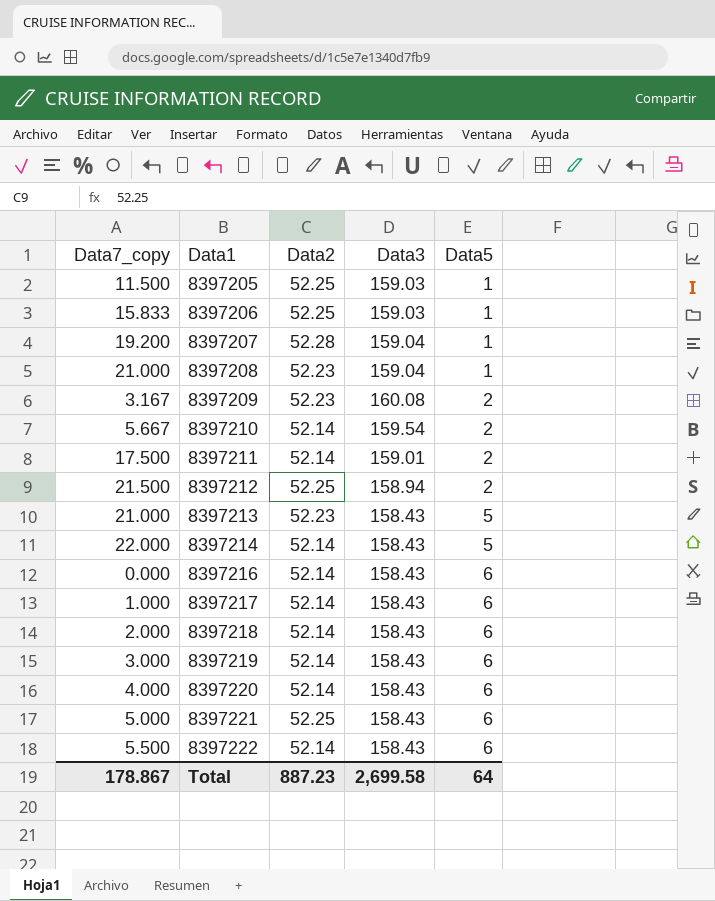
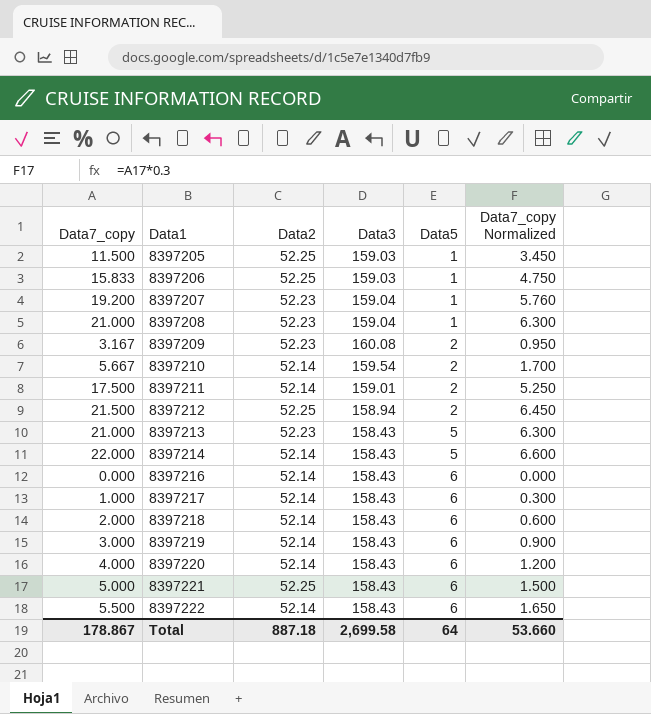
column Data7_copy Normalized | formula: none -> [Data7_copy] * 0.3
8397207 | Data2: 52.28 -> 52.23
Total | Data2: 887.23 -> 887.18

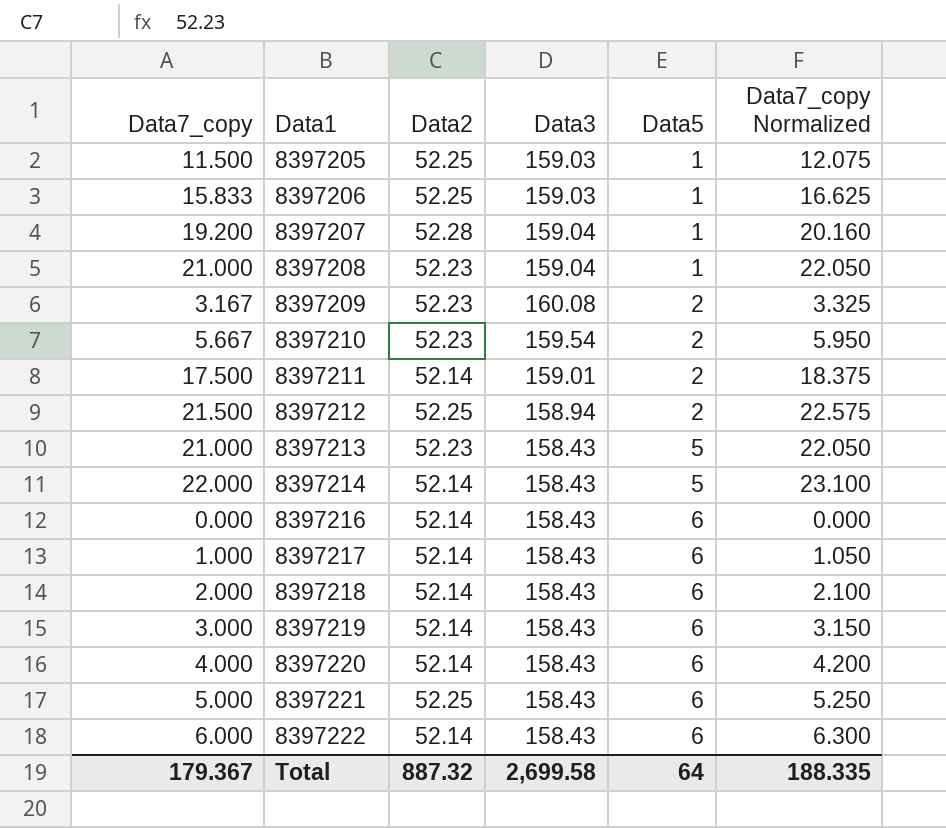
column Data7_copy Normalized | formula: [Data7_copy] * 0.3 -> [Data7_copy] * 1.05
8397207 | Data2: 52.23 -> 52.28
8397210 | Data2: 52.14 -> 52.23
8397222 | Data7_copy: 5.500 -> 6.000
Total | Data7_copy: 178.867 -> 179.367
Total | Data2: 887.18 -> 887.32
Total | Data7_copy Normalized: 53.660 -> 188.335

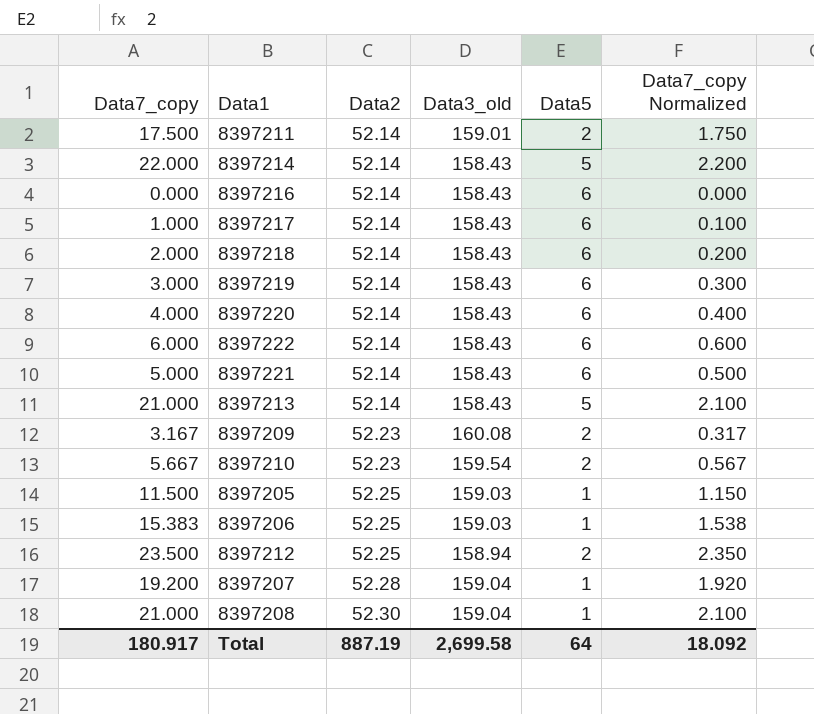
row order: Data1 ascending -> Data2 ascending
column name: Data3 -> Data3_old
column Data7_copy Normalized | formula: [Data7_copy] * 1.05 -> [Data7_copy] * 0.1
8397221 | Data2: 52.25 -> 52.14
8397213 | Data2: 52.23 -> 52.14
8397206 | Data7_copy: 15.833 -> 15.383
8397212 | Data7_copy: 21.500 -> 23.500
8397208 | Data2: 52.23 -> 52.30
Total | Data7_copy: 179.367 -> 180.917
Total | Data2: 887.32 -> 887.19
Total | Data7_copy Normalized: 188.335 -> 18.092

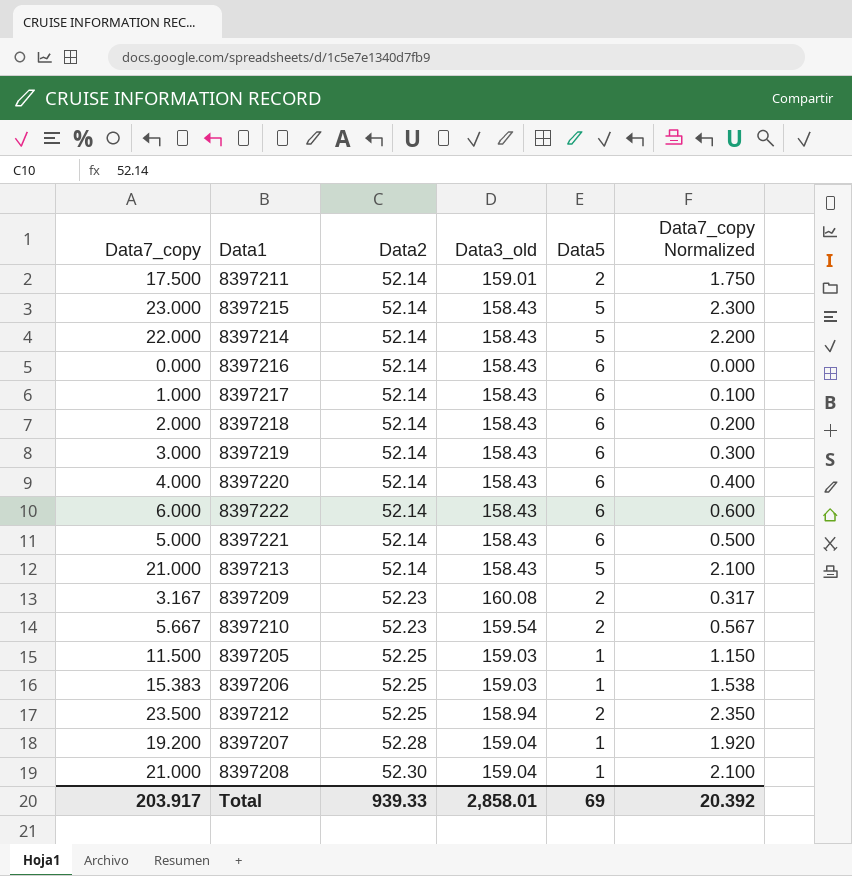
row 8397215: none -> 23.000 | 52.14 | 158.43 | 5 | 2.300
Total | Data7_copy: 180.917 -> 203.917
Total | Data2: 887.19 -> 939.33
Total | Data3_old: 2,699.58 -> 2,858.01
Total | Data5: 64 -> 69
Total | Data7_copy Normalized: 18.092 -> 20.392

